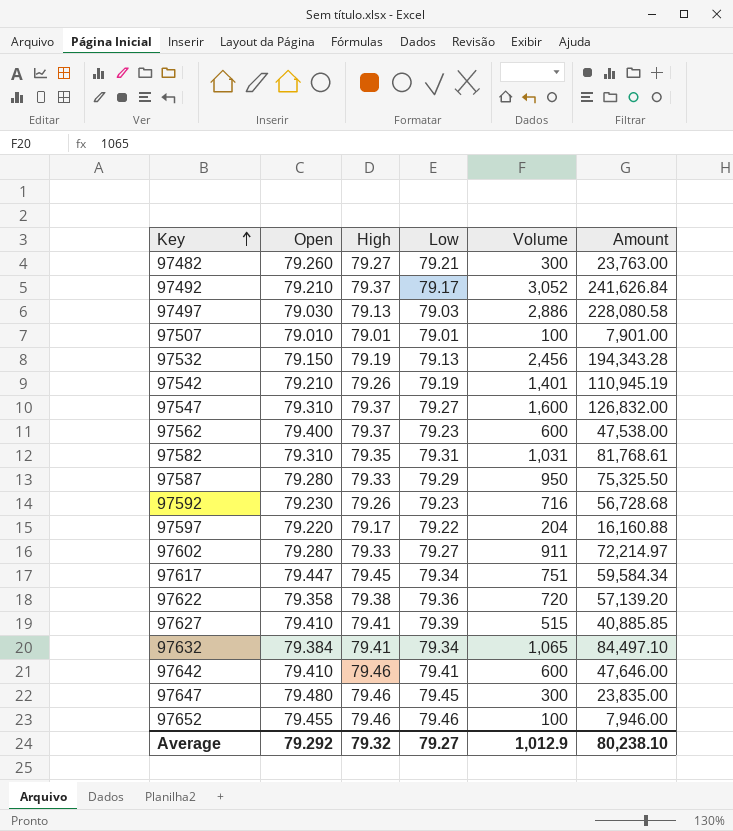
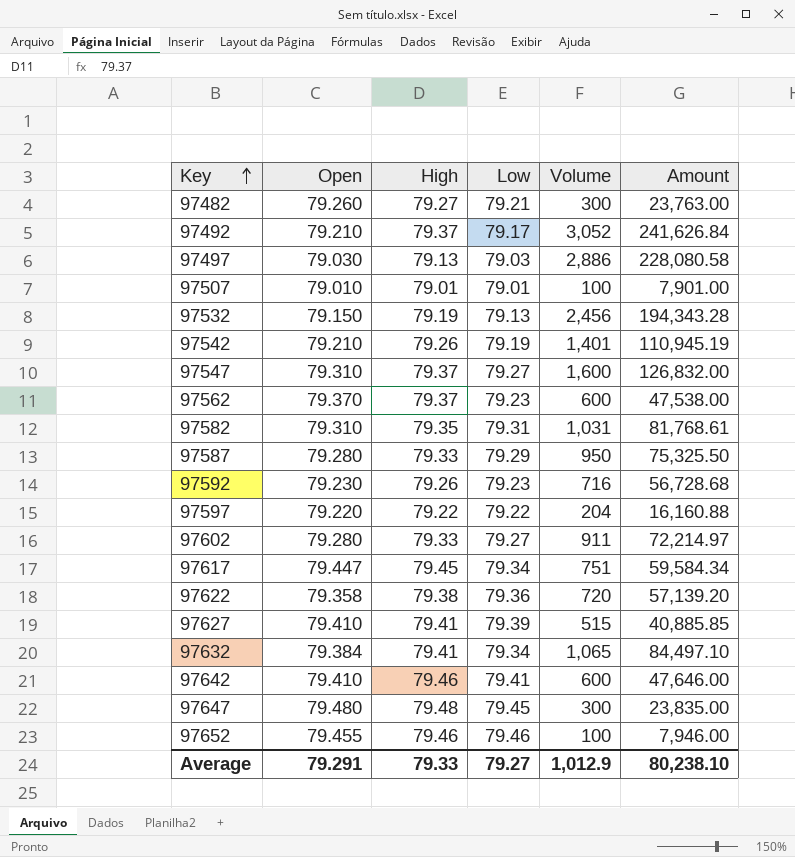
97562 | Open: 79.400 -> 79.370
97597 | High: 79.17 -> 79.22
97647 | High: 79.46 -> 79.48
Average | Open: 79.292 -> 79.291
Average | High: 79.32 -> 79.33

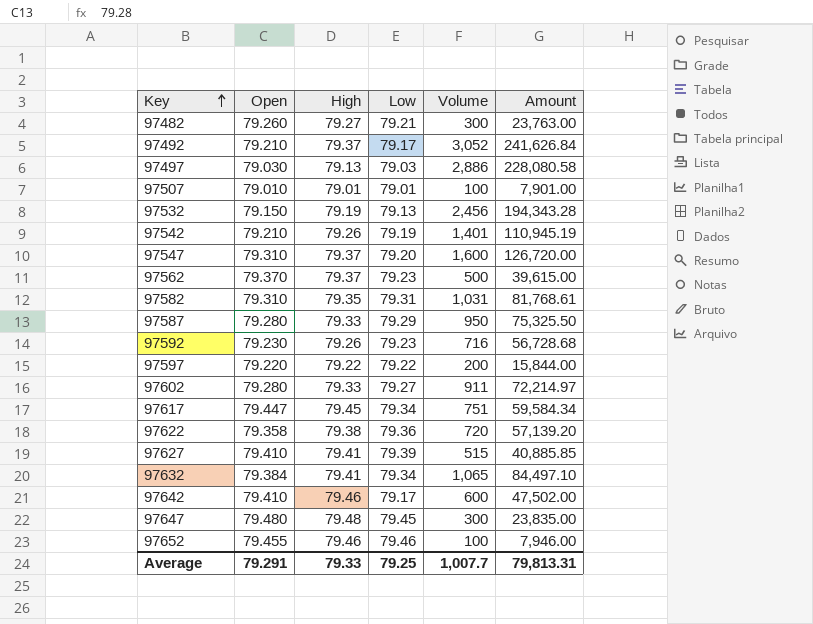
97547 | Low: 79.27 -> 79.20
97547 | Amount: 126,832.00 -> 126,720.00
97562 | Volume: 600 -> 500
97562 | Amount: 47,538.00 -> 39,615.00
97597 | Volume: 204 -> 200
97597 | Amount: 16,160.88 -> 15,844.00
97642 | Low: 79.41 -> 79.17
97642 | Amount: 47,646.00 -> 47,502.00
Average | Low: 79.27 -> 79.25
Average | Volume: 1,012.9 -> 1,007.7
Average | Amount: 80,238.10 -> 79,813.31

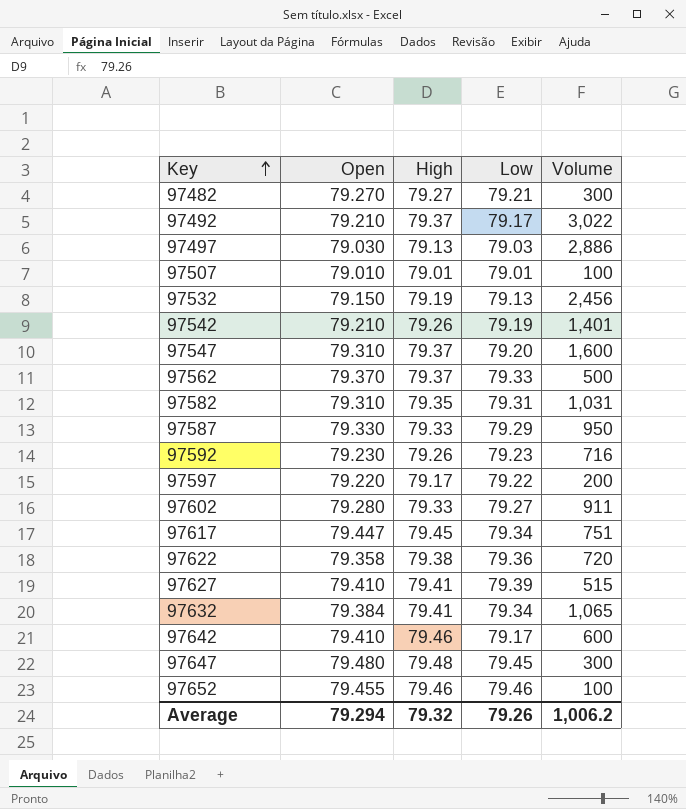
column Amount | formula: [Low] * [Volume] -> none
97482 | Open: 79.260 -> 79.270
97492 | Volume: 3,052 -> 3,022
97562 | Low: 79.23 -> 79.33
97587 | Open: 79.280 -> 79.330
97597 | High: 79.22 -> 79.17
Average | Open: 79.291 -> 79.294
Average | High: 79.33 -> 79.32
Average | Low: 79.25 -> 79.26
Average | Volume: 1,007.7 -> 1,006.2

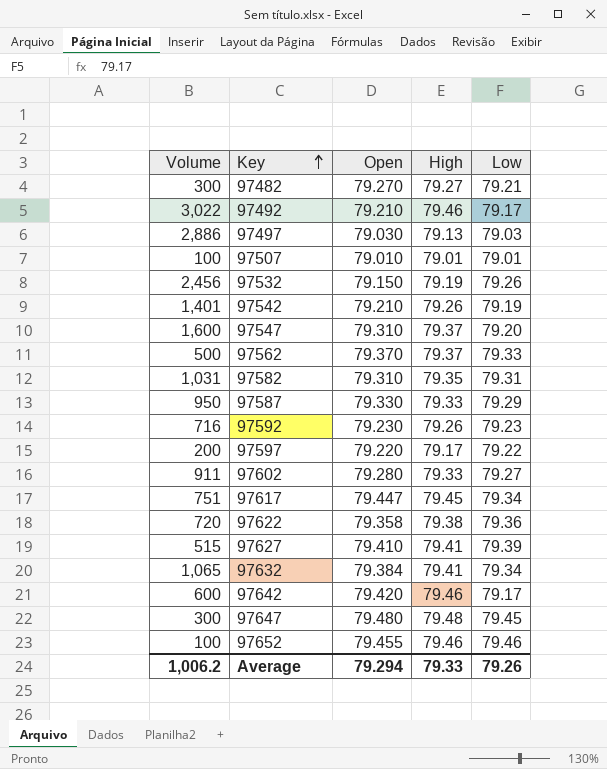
column Volume | position: 5 -> 1
97492 | High: 79.37 -> 79.46
97532 | Low: 79.13 -> 79.26
97642 | Open: 79.410 -> 79.420
Average | High: 79.32 -> 79.33

